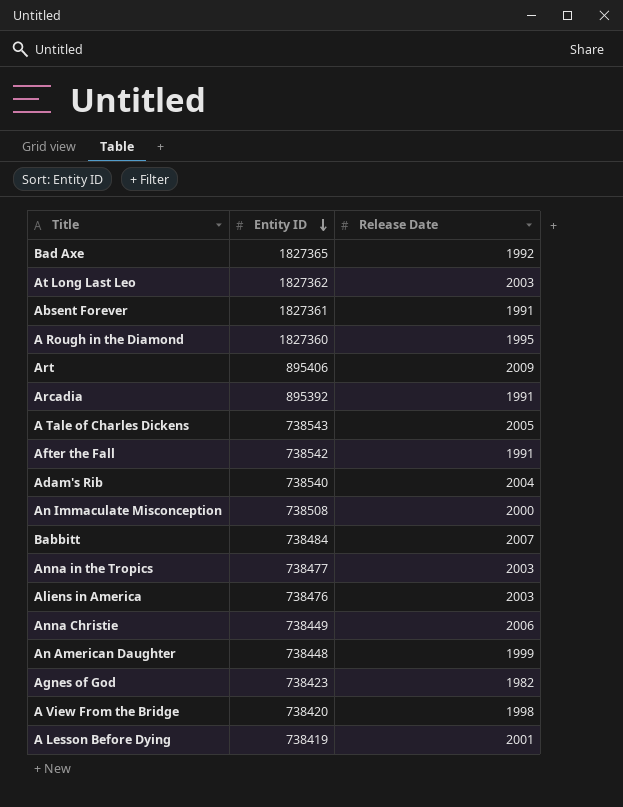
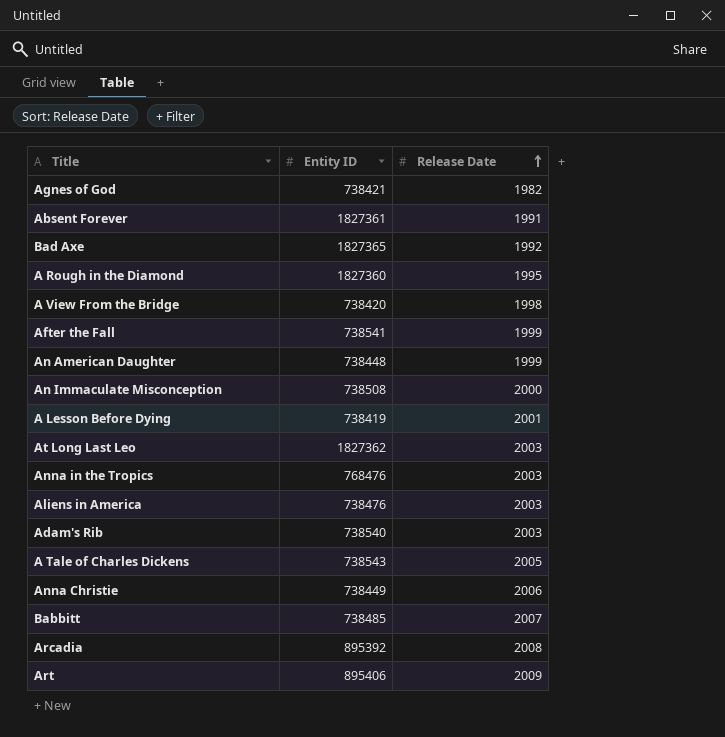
row order: Entity ID descending -> Release Date ascending
Agnes of God | Entity ID: 738423 -> 738421
After the Fall | Entity ID: 738542 -> 738541
After the Fall | Release Date: 1991 -> 1999
Anna in the Tropics | Entity ID: 738477 -> 768476
Adam's Rib | Release Date: 2004 -> 2003
Babbitt | Entity ID: 738484 -> 738485
Arcadia | Release Date: 1991 -> 2008

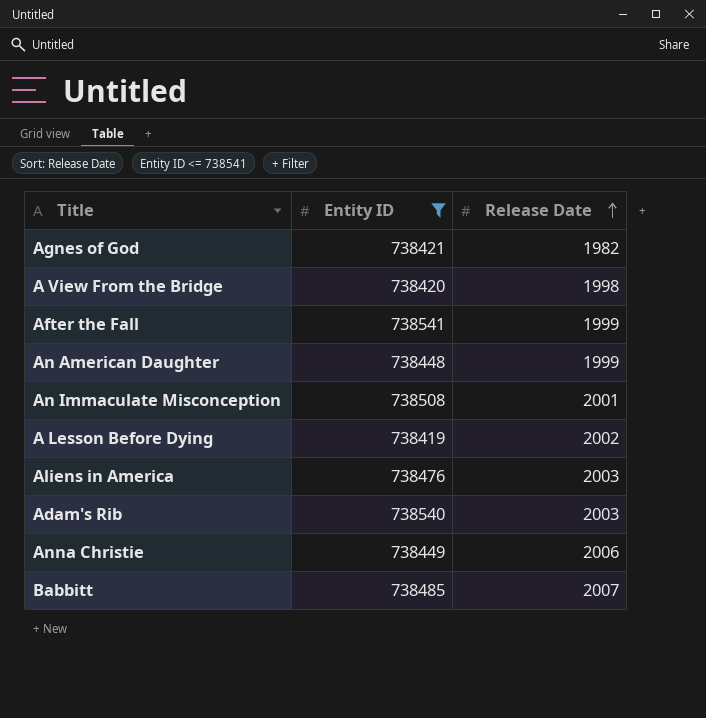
filter: none -> Entity ID <= 738541
An Immaculate Misconception | Release Date: 2000 -> 2001
A Lesson Before Dying | Release Date: 2001 -> 2002

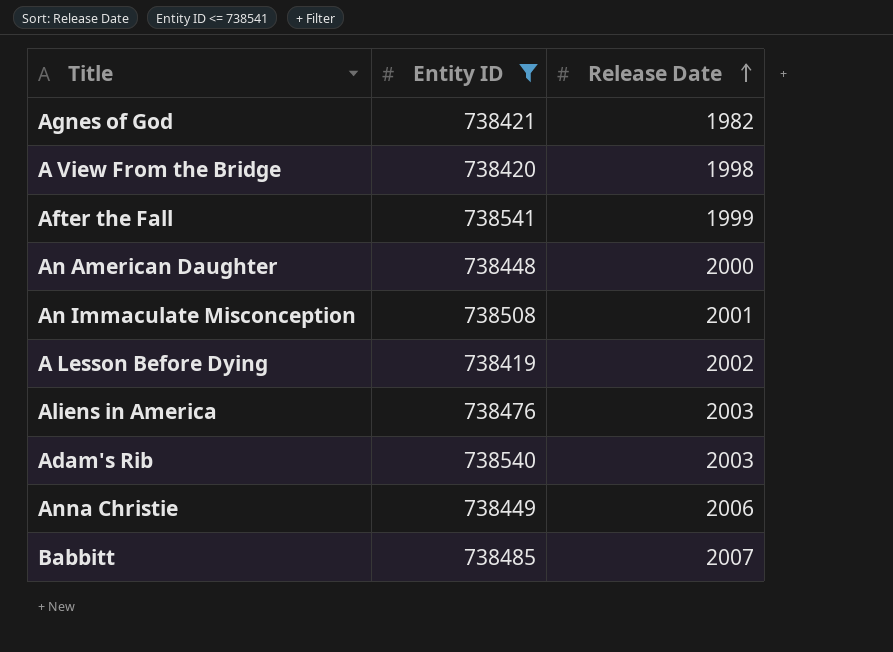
An American Daughter | Release Date: 1999 -> 2000

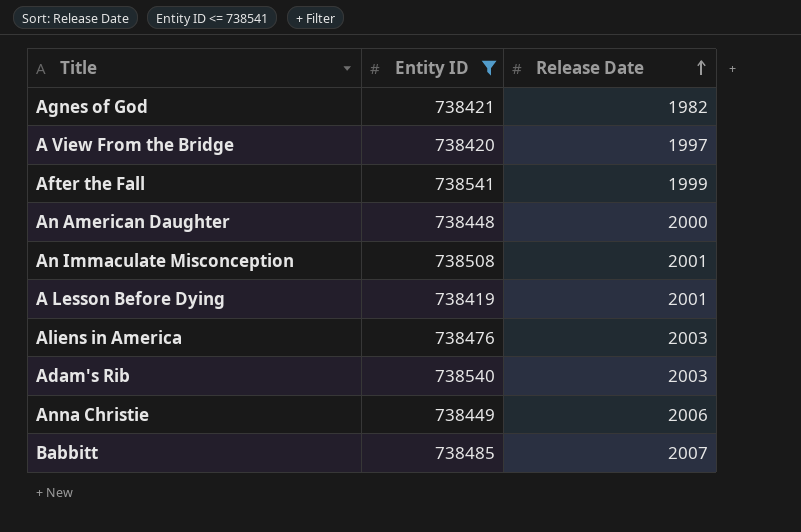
A View From the Bridge | Release Date: 1998 -> 1997
A Lesson Before Dying | Release Date: 2002 -> 2001

